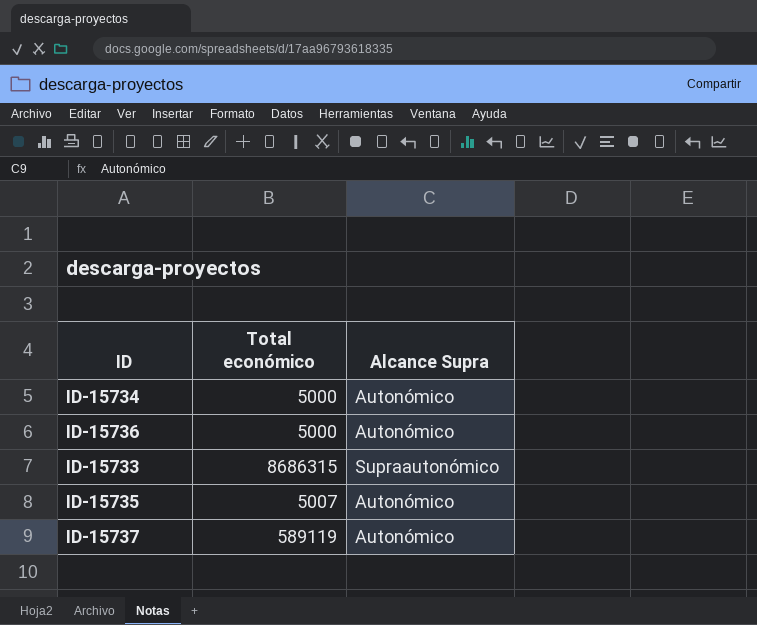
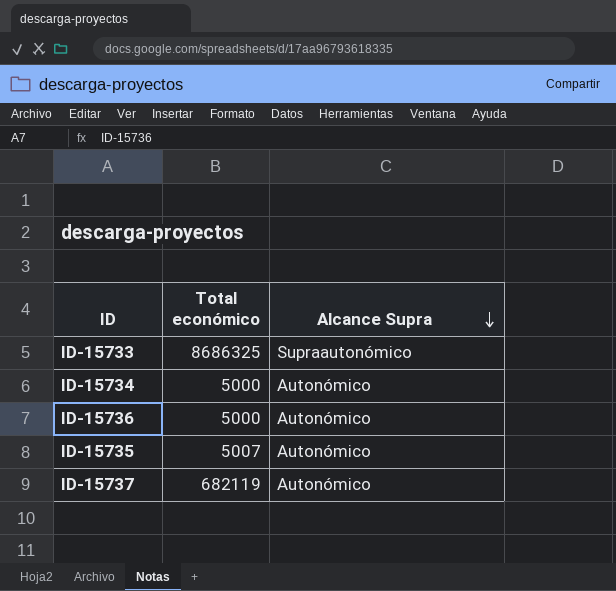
row order: none -> Alcance Supra descending
ID-15733 | Total económico: 8686315 -> 8686325
ID-15737 | Total económico: 589119 -> 682119

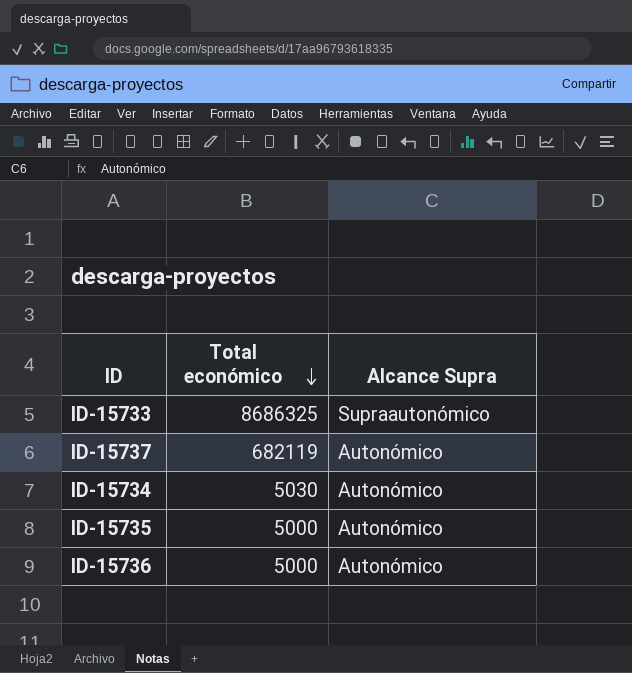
row order: Alcance Supra descending -> Total económico descending
ID-15734 | Total económico: 5000 -> 5030
ID-15735 | Total económico: 5007 -> 5000

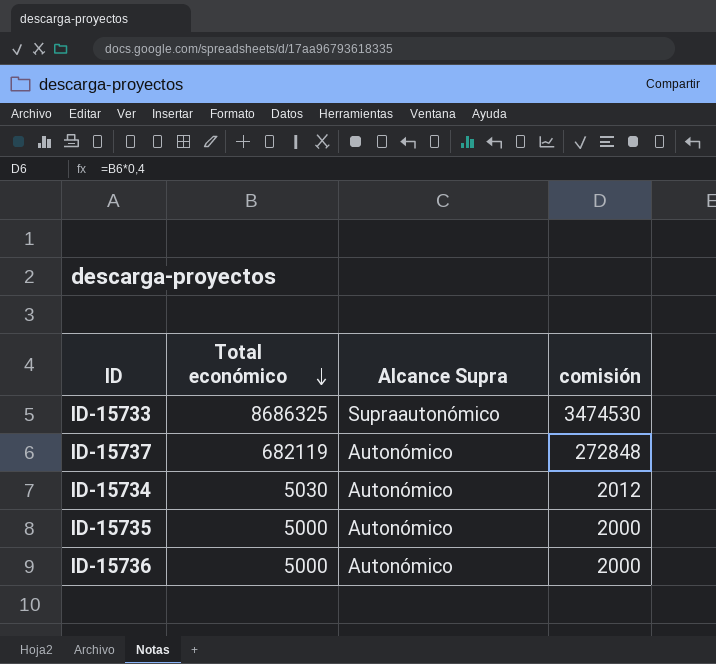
column comisión | formula: none -> [Total económico] * 0,4

